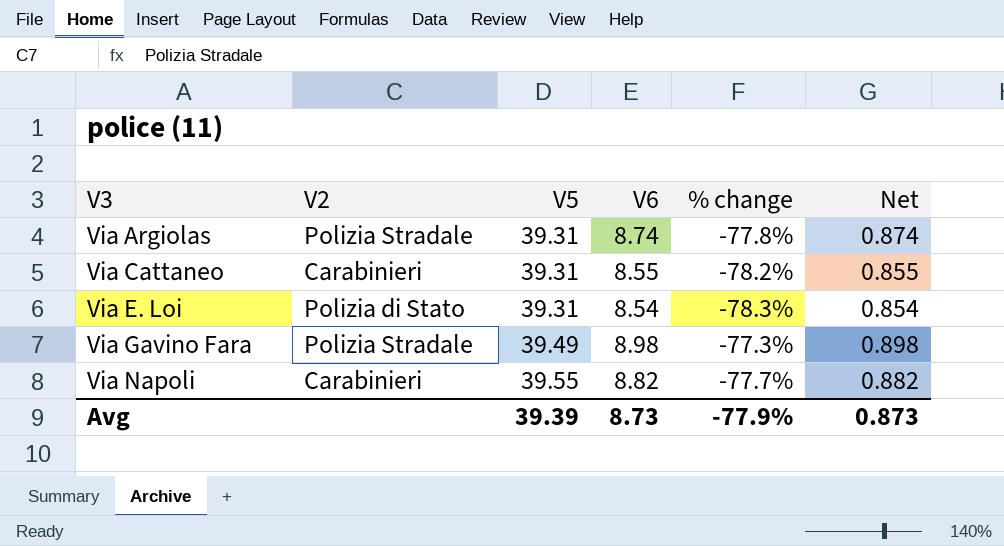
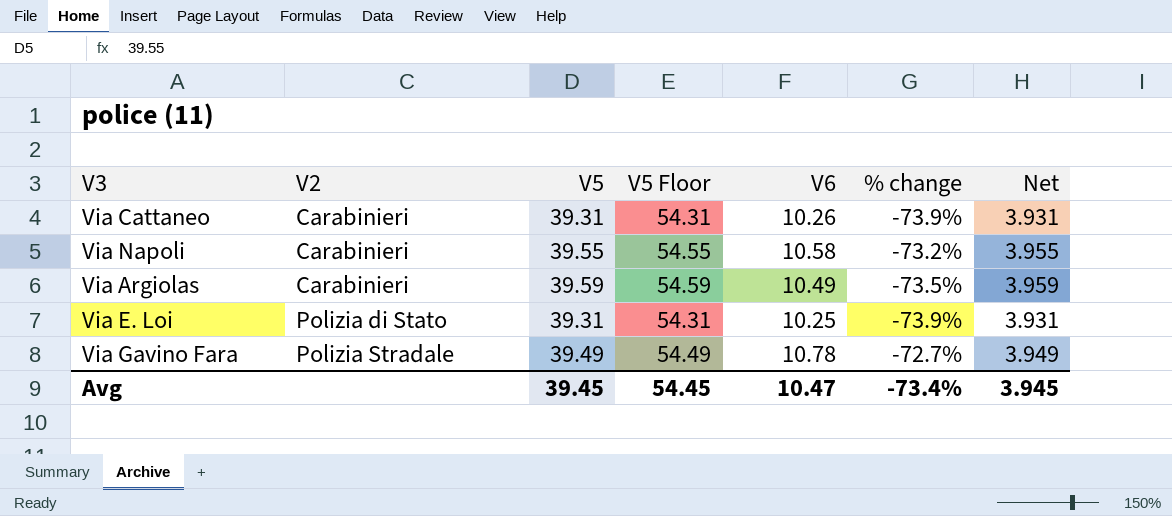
row order: V3 ascending -> V2 ascending
column V5 Floor | formula: none -> [V5] + 15
column Net | formula: [V6] * 0.1 -> [V5] * 0.1
Via Cattaneo | V6: 8.55 -> 10.26
Via Cattaneo | % change: -78.2% -> -73.9%
Via Napoli | V6: 8.82 -> 10.58
Via Napoli | % change: -77.7% -> -73.2%
Via Argiolas | V2: Polizia Stradale -> Carabinieri
Via Argiolas | V5: 39.31 -> 39.59
Via Argiolas | V6: 8.74 -> 10.49
Via Argiolas | % change: -77.8% -> -73.5%
Via E. Loi | V6: 8.54 -> 10.25
Via E. Loi | % change: -78.3% -> -73.9%
Via Gavino Fara | V6: 8.98 -> 10.78
Via Gavino Fara | % change: -77.3% -> -72.7%
Avg | V5: 39.39 -> 39.45
Avg | V6: 8.73 -> 10.47
Avg | % change: -77.9% -> -73.4%
Avg | Net: 0.873 -> 3.945

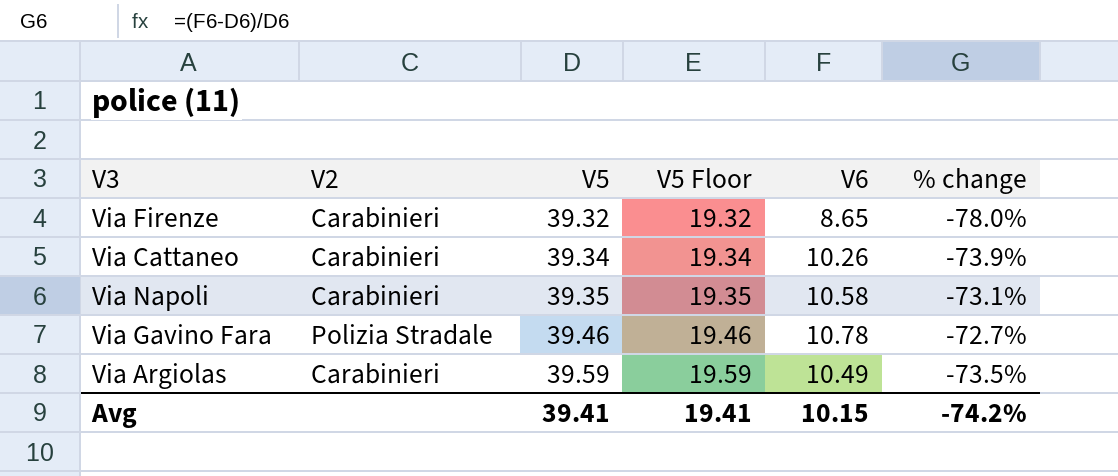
row order: V2 ascending -> V5 ascending
column Net | formula: [V5] * 0.1 -> none
column V5 Floor | formula: [V5] + 15 -> [V5] - 20
row Via E. Loi: Polizia di Stato | 39.31 | 54.31 | 10.25 | -73.9% | 3.931 -> none
row Via Firenze: none -> Carabinieri | 39.32 | 19.32 | 8.65 | -78.0%
Via Cattaneo | V5: 39.31 -> 39.34
Via Napoli | V5: 39.55 -> 39.35
Via Napoli | % change: -73.2% -> -73.1%
Via Gavino Fara | V5: 39.49 -> 39.46
Avg | V5: 39.45 -> 39.41
Avg | V5 Floor: 54.45 -> 19.41
Avg | V6: 10.47 -> 10.15
Avg | % change: -73.4% -> -74.2%

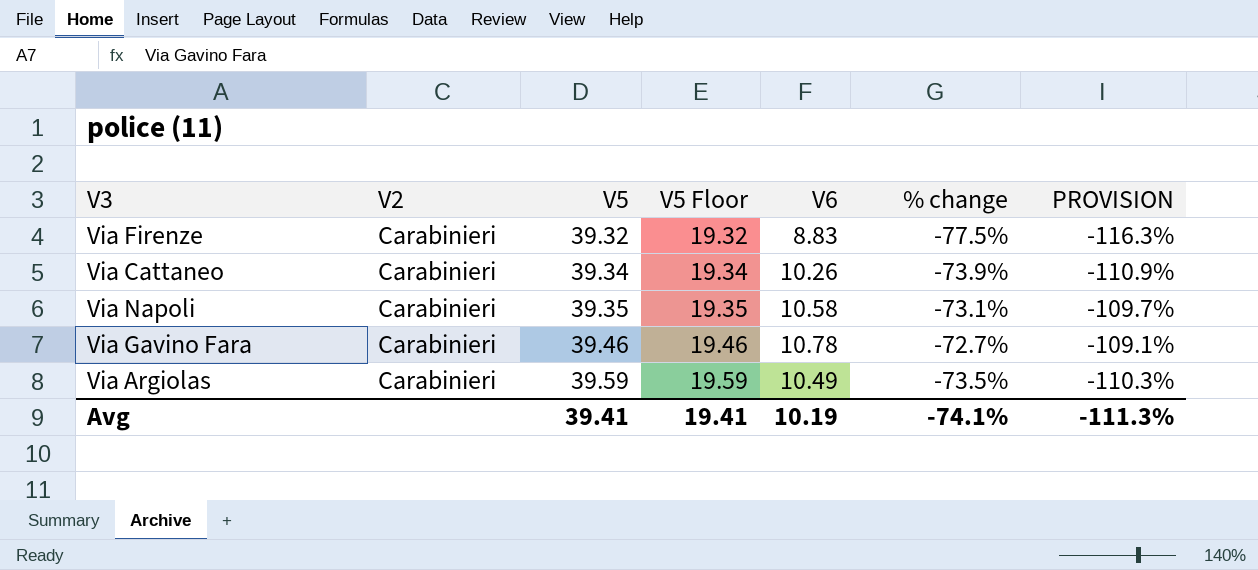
column PROVISION | formula: none -> [% change] * 1.5
Via Firenze | V6: 8.65 -> 8.83
Via Firenze | % change: -78.0% -> -77.5%
Via Gavino Fara | V2: Polizia Stradale -> Carabinieri
Avg | V6: 10.15 -> 10.19
Avg | % change: -74.2% -> -74.1%

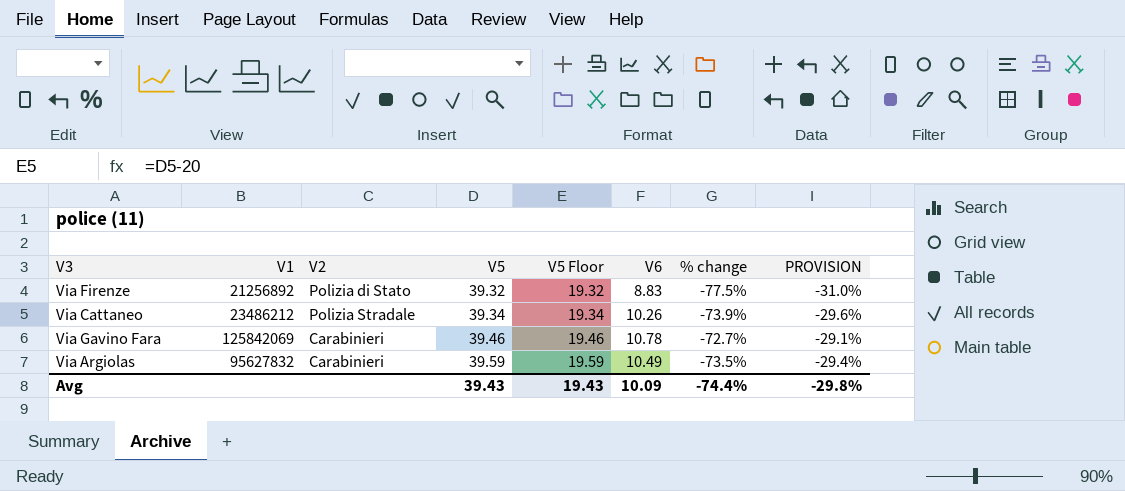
column V1 | position: none -> 2
column PROVISION | formula: [% change] * 1.5 -> [% change] * 0.4
row Via Napoli: Carabinieri | 39.35 | 19.35 | 10.58 | -73.1% | -109.7% -> none
Via Firenze | V2: Carabinieri -> Polizia di Stato
Via Cattaneo | V2: Carabinieri -> Polizia Stradale
Avg | V5: 39.41 -> 39.43
Avg | V5 Floor: 19.41 -> 19.43
Avg | V6: 10.19 -> 10.09
Avg | % change: -74.1% -> -74.4%
Avg | PROVISION: -111.3% -> -29.8%

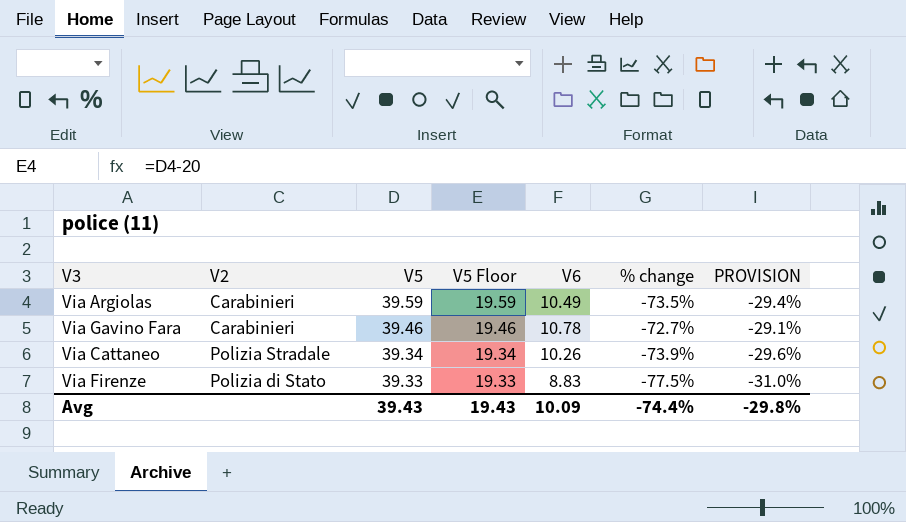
row order: V5 ascending -> V5 descending
column V1 | position: 2 -> none
Via Firenze | V5: 39.32 -> 39.33
Via Firenze | V5 Floor: 19.32 -> 19.33

